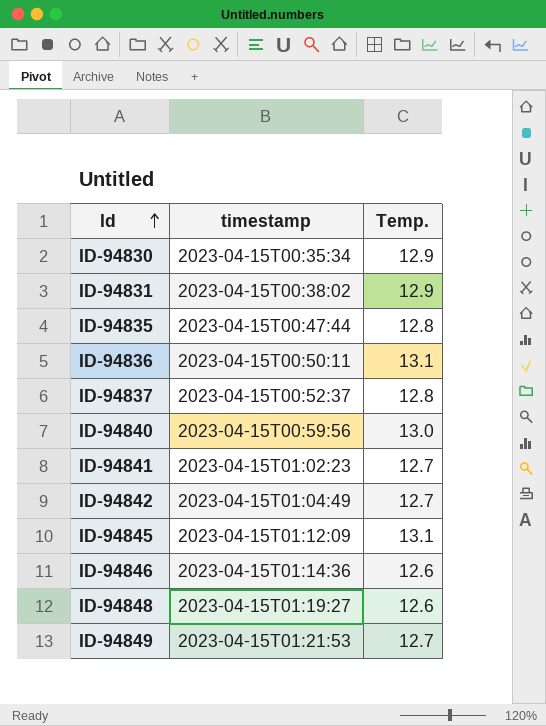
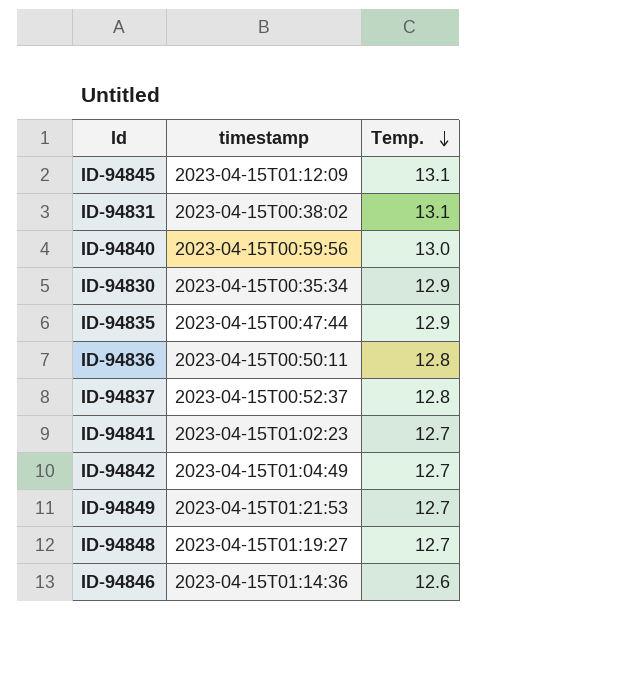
row order: Id ascending -> Temp. descending
ID-94831 | Temp.: 12.9 -> 13.1
ID-94835 | Temp.: 12.8 -> 12.9
ID-94836 | Temp.: 13.1 -> 12.8
ID-94848 | Temp.: 12.6 -> 12.7

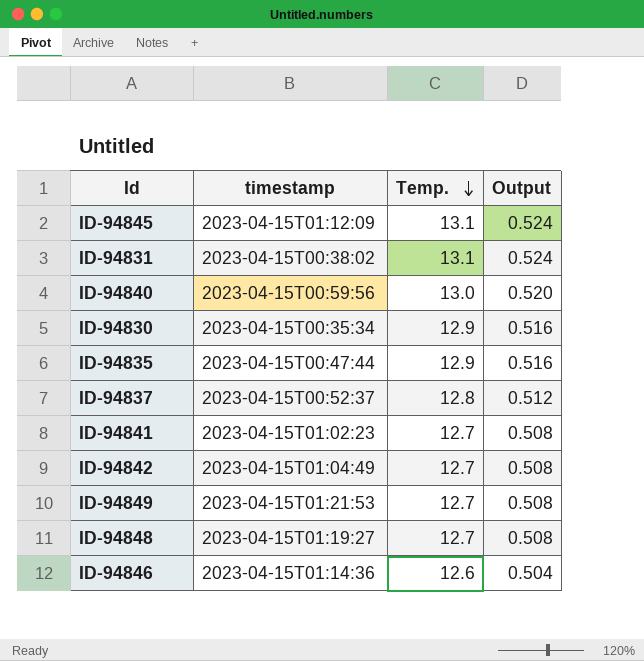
column Output | formula: none -> [Temp.] * 0.04
row ID-94836: 2023-04-15T00:50:11 | 12.8 -> none

